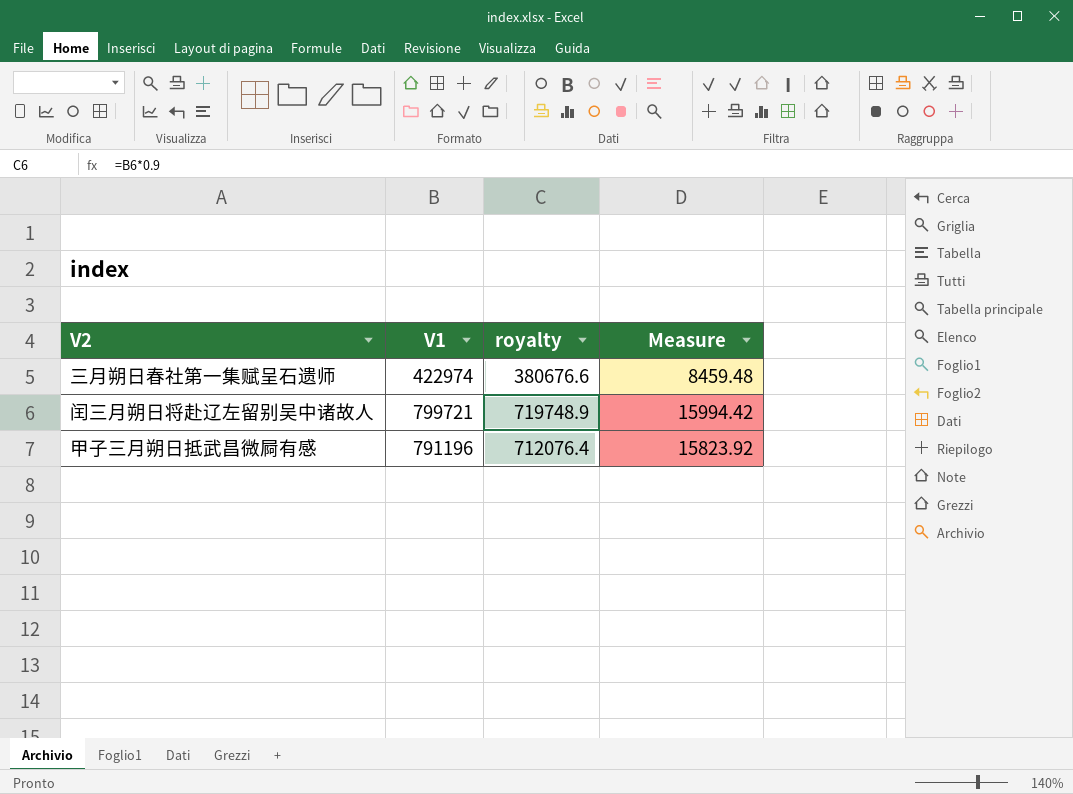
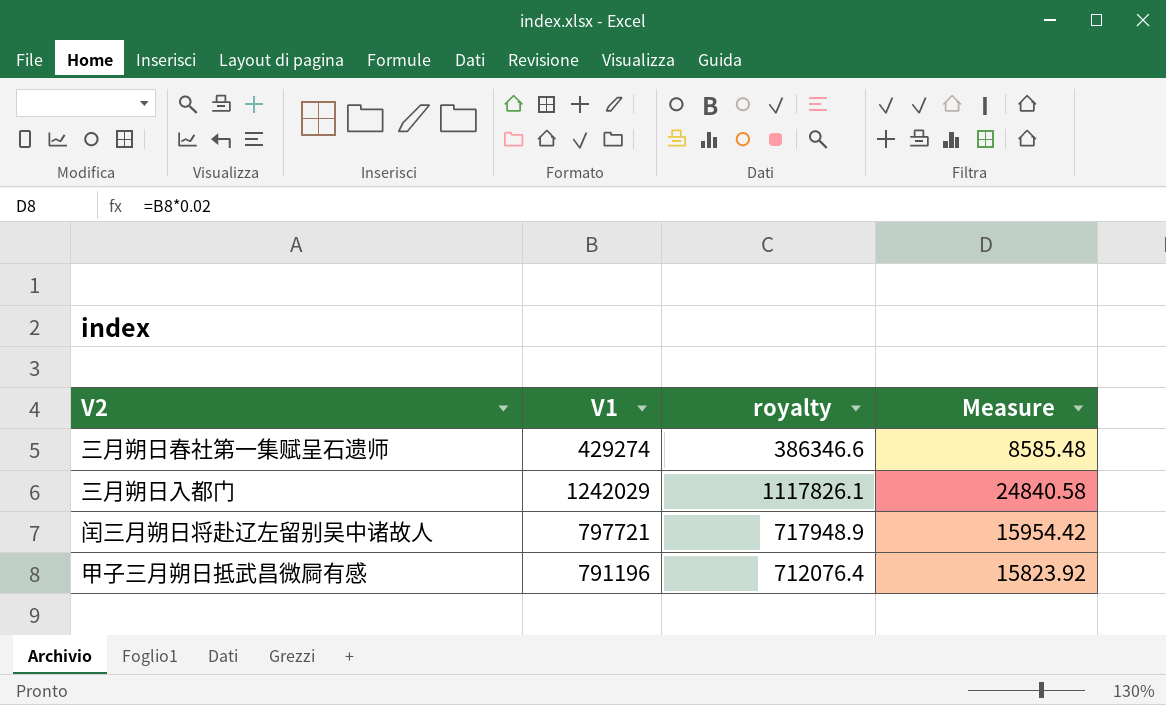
三月朔日春社第一集赋呈石遗师 | V1: 422974 -> 429274
三月朔日春社第一集赋呈石遗师 | royalty: 380676.6 -> 386346.6
三月朔日春社第一集赋呈石遗师 | Measure: 8459.48 -> 8585.48
row 三月朔日入都门: none -> 1242029 | 1117826.1 | 24840.58
闰三月朔日将赴辽左留别吴中诸故人 | V1: 799721 -> 797721
闰三月朔日将赴辽左留别吴中诸故人 | royalty: 719748.9 -> 717948.9
闰三月朔日将赴辽左留别吴中诸故人 | Measure: 15994.42 -> 15954.42

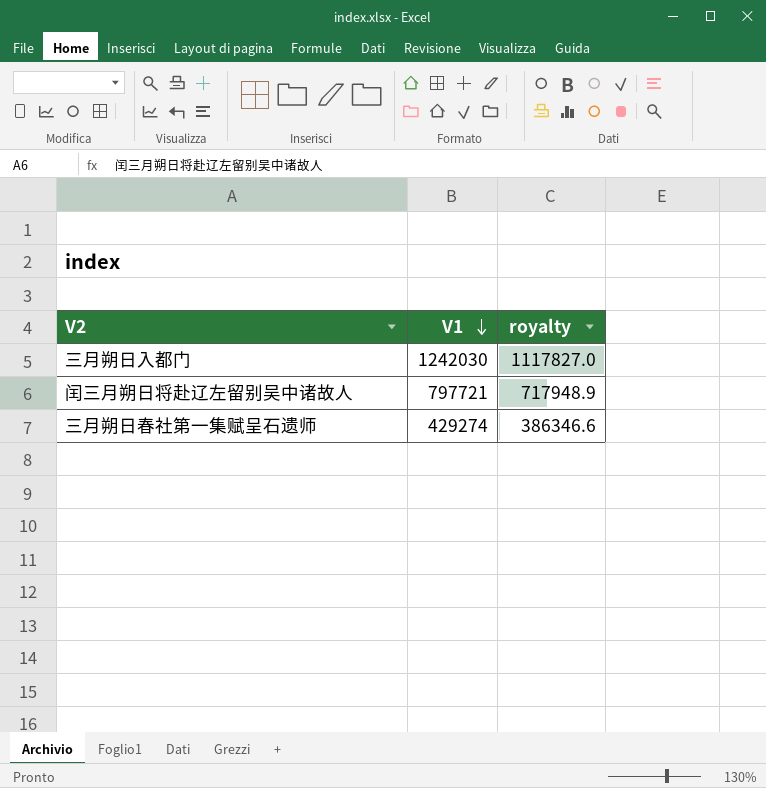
row order: none -> V1 descending
column Measure | formula: [V1] * 0.02 -> none
row 甲子三月朔日抵武昌微屙有感: 791196 | 712076.4 | 15823.92 -> none
三月朔日入都门 | V1: 1242029 -> 1242030
三月朔日入都门 | royalty: 1117826.1 -> 1117827.0

